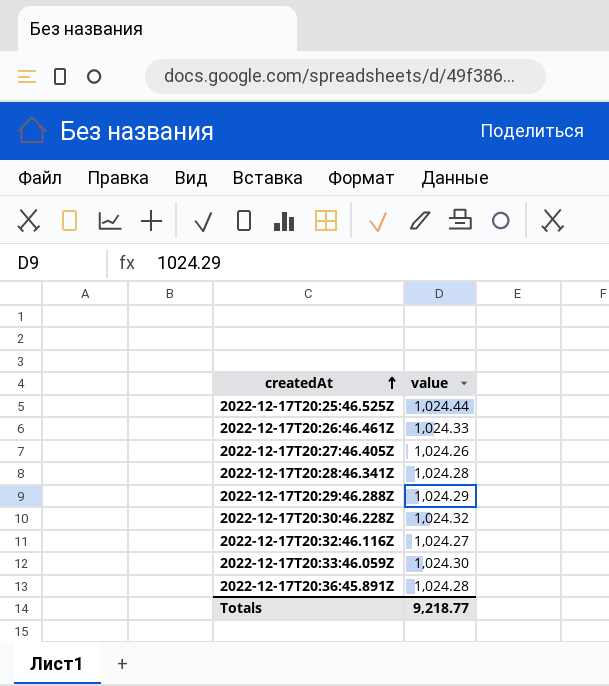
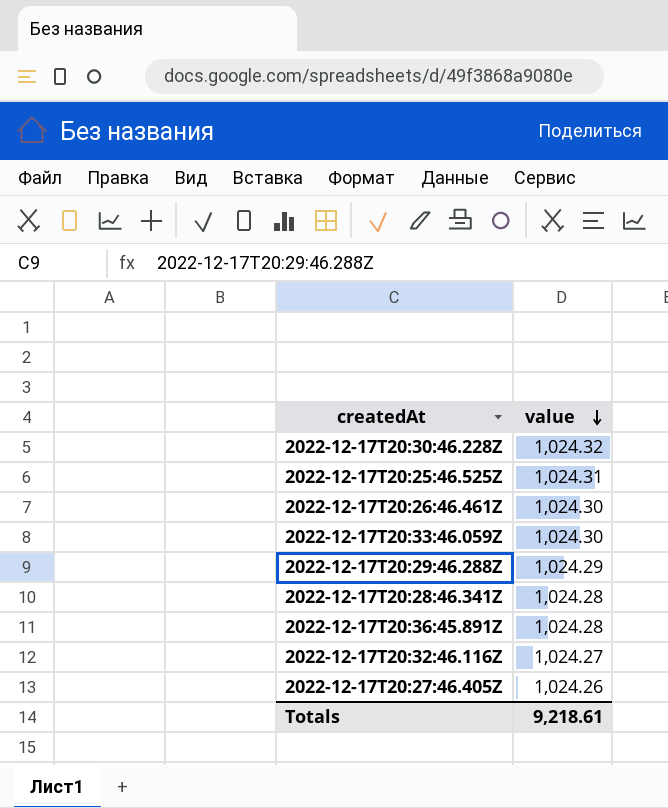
row order: createdAt ascending -> value descending
2022-12-17T20:25:46.525Z | value: 1,024.44 -> 1,024.31
2022-12-17T20:26:46.461Z | value: 1,024.33 -> 1,024.30
Totals | value: 9,218.77 -> 9,218.61

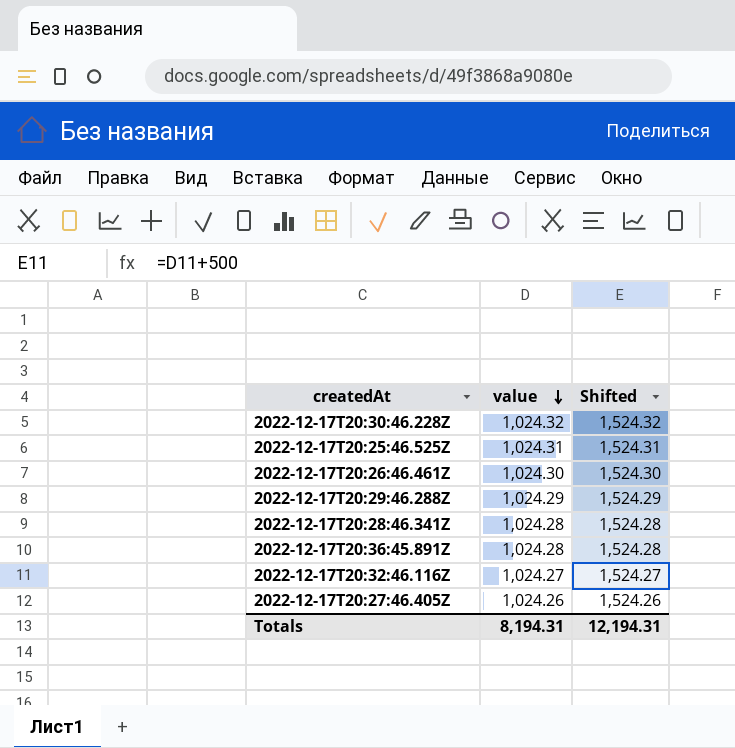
column Shifted | formula: none -> [value] + 500
row 2022-12-17T20:33:46.059Z: 1,024.30 -> none
Totals | value: 9,218.61 -> 8,194.31

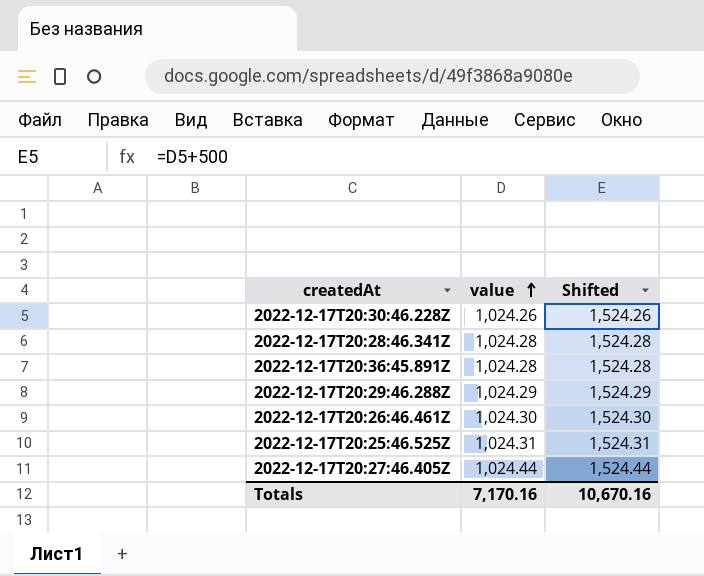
row order: value descending -> value ascending
row 2022-12-17T20:32:46.116Z: 1,024.27 | 1,524.27 -> none
2022-12-17T20:30:46.228Z | value: 1,024.32 -> 1,024.26
2022-12-17T20:30:46.228Z | Shifted: 1,524.32 -> 1,524.26
2022-12-17T20:27:46.405Z | value: 1,024.26 -> 1,024.44
2022-12-17T20:27:46.405Z | Shifted: 1,524.26 -> 1,524.44
Totals | value: 8,194.31 -> 7,170.16
Totals | Shifted: 12,194.31 -> 10,670.16

